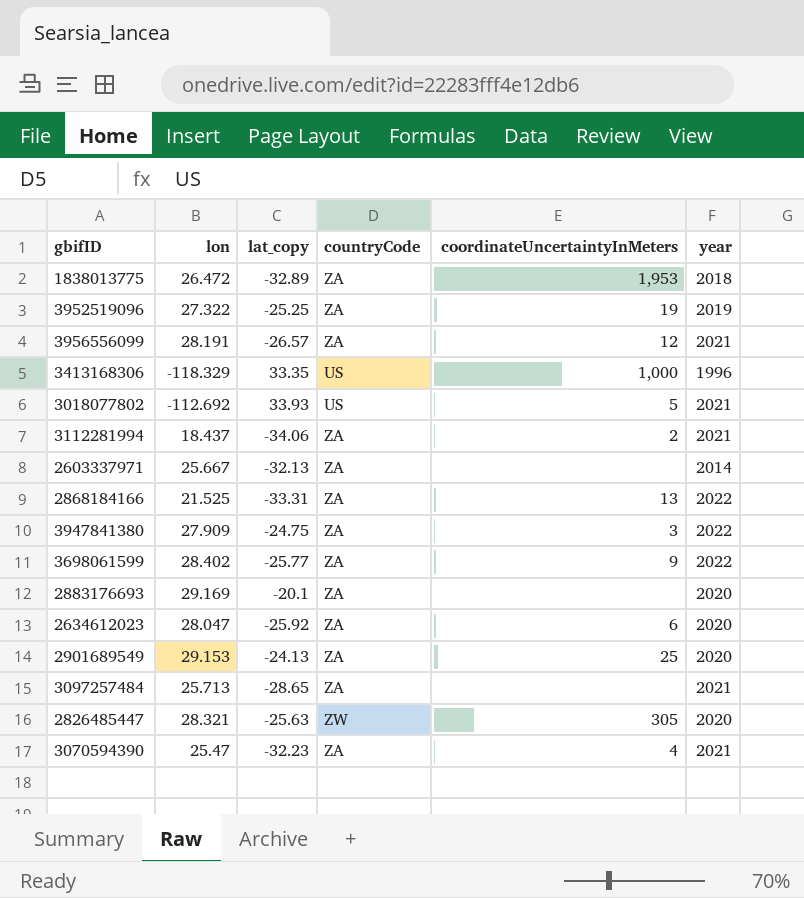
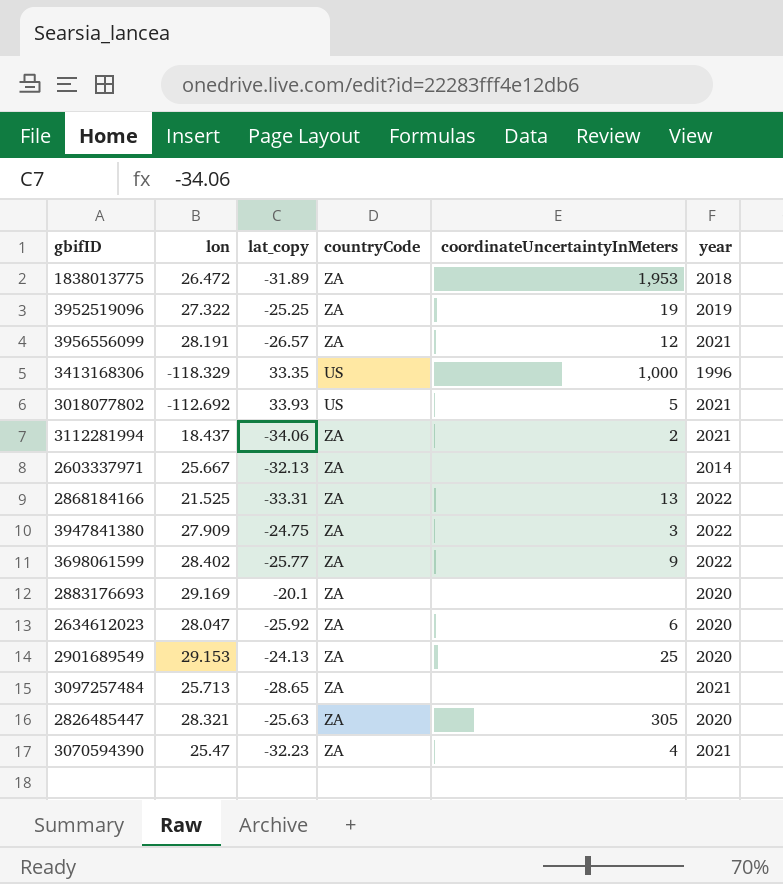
1838013775 | lat_copy: -32.89 -> -31.89
2826485447 | countryCode: ZW -> ZA

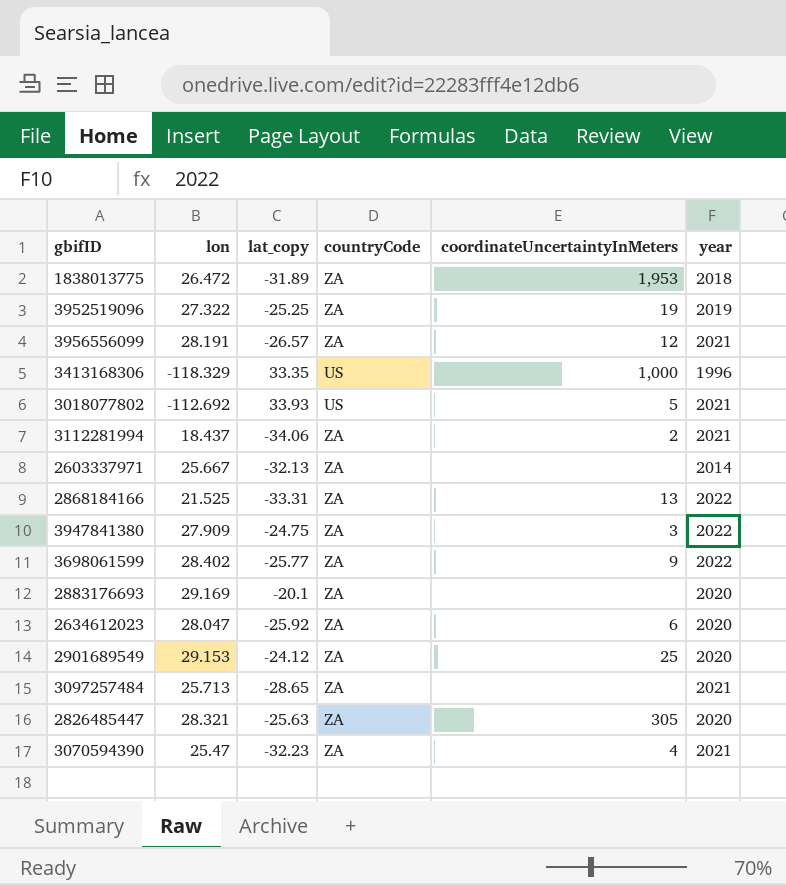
2901689549 | lat_copy: -24.13 -> -24.12

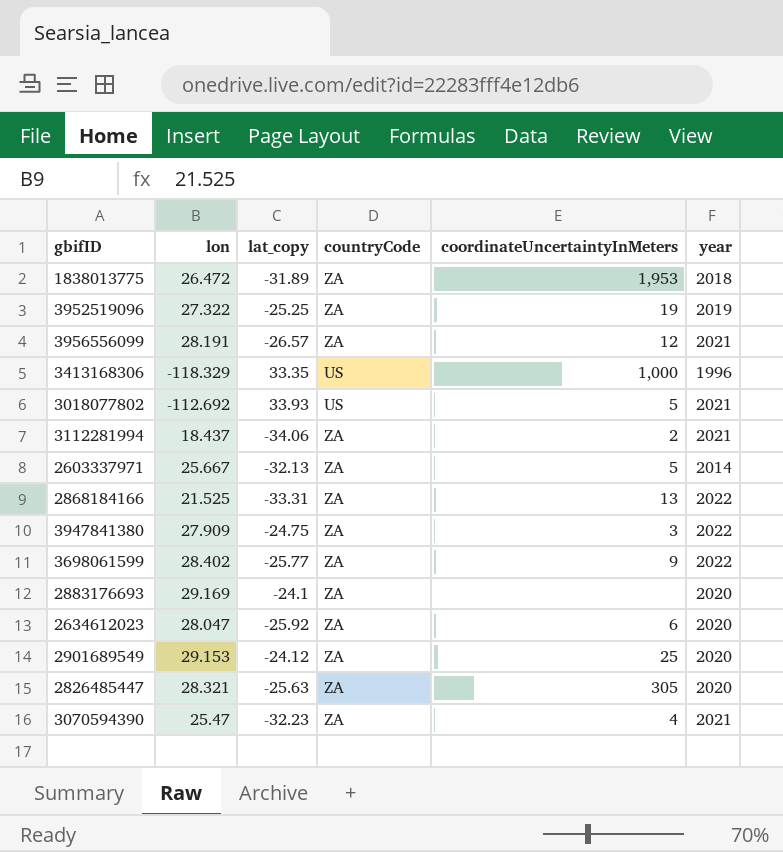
row 3097257484: 25.713 | -28.65 | ZA | none | 2021 -> none
2603337971 | coordinateUncertaintyInMeters: none -> 5
2883176693 | lat_copy: -20.1 -> -24.1

